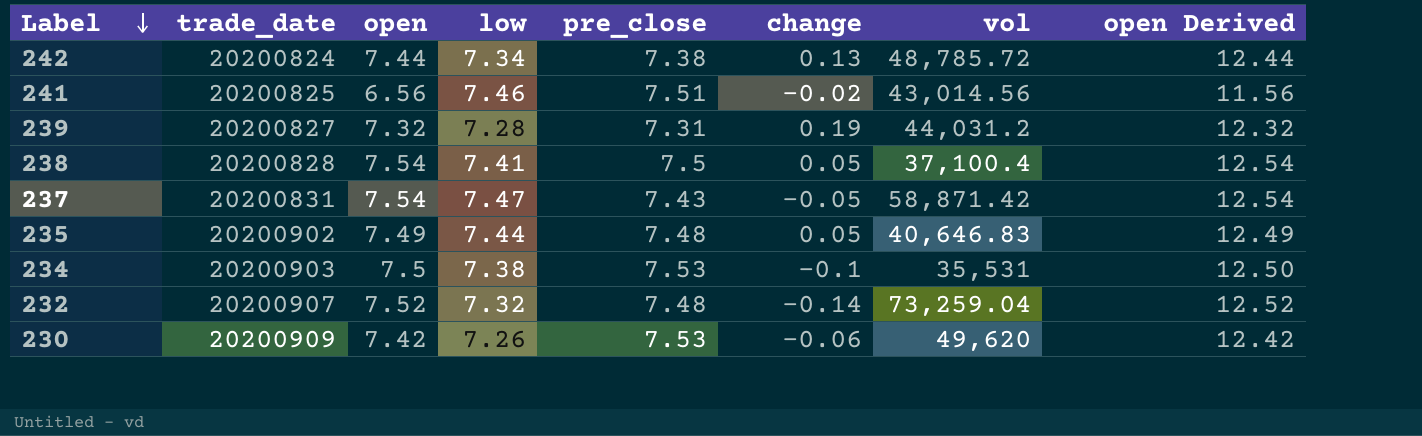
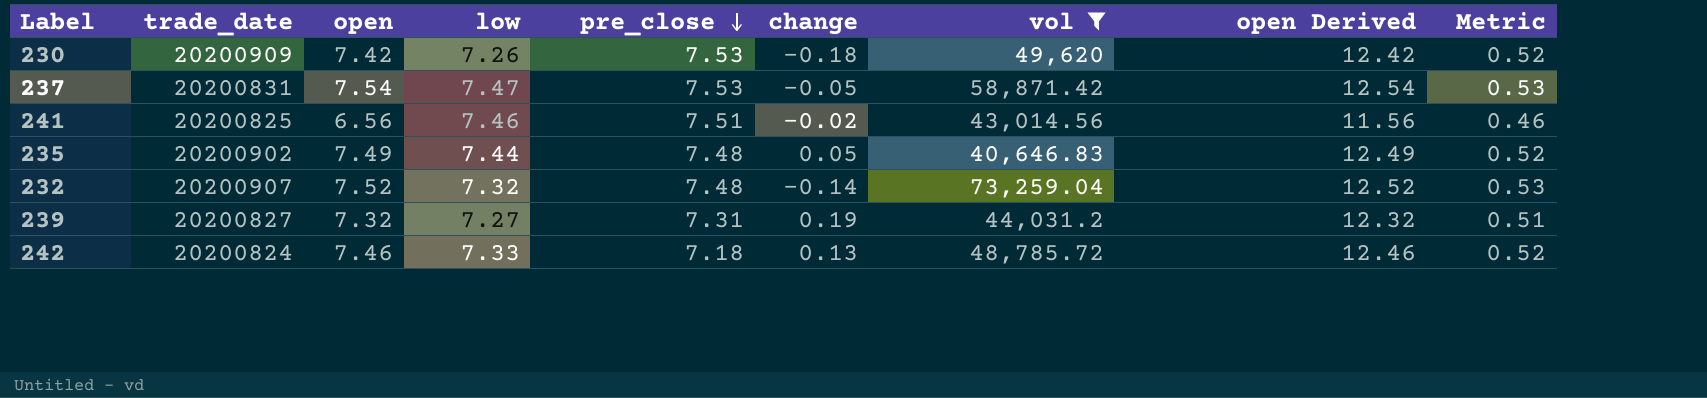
filter: none -> vol >= 40,646.83
row order: Label descending -> pre_close descending
column Metric | formula: none -> [open] * 0.07
230 | change: -0.06 -> -0.18
237 | pre_close: 7.43 -> 7.53
239 | low: 7.28 -> 7.27
242 | open: 7.44 -> 7.46
242 | low: 7.34 -> 7.33
242 | pre_close: 7.38 -> 7.18
242 | open Derived: 12.44 -> 12.46

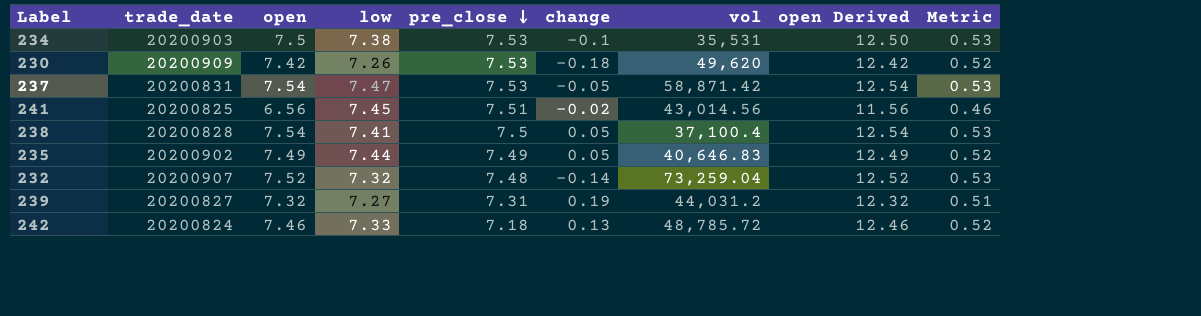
filter: vol >= 40,646.83 -> none
241 | low: 7.46 -> 7.45
235 | pre_close: 7.48 -> 7.49

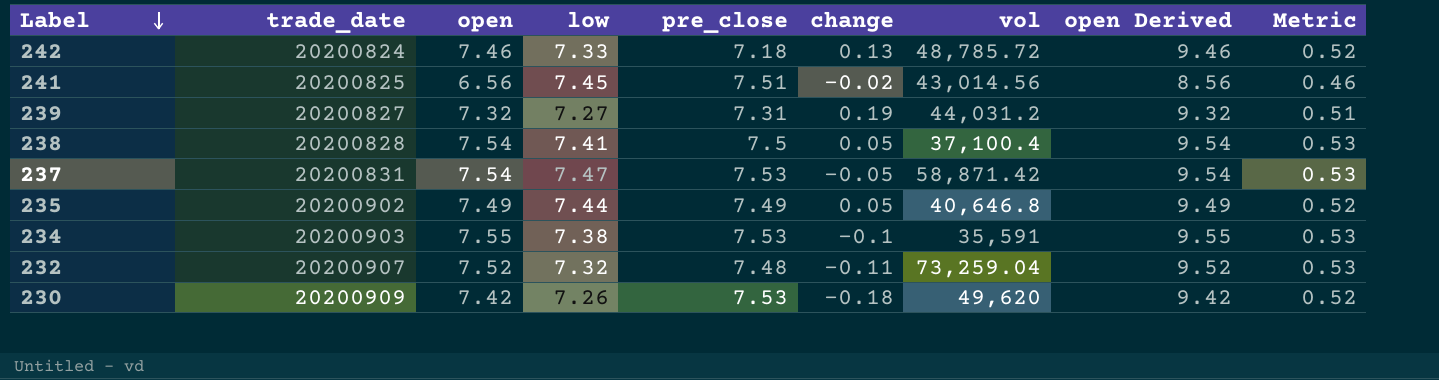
row order: pre_close descending -> Label descending
column open Derived | formula: [open] + 5 -> [open] + 2
235 | vol: 40,646.83 -> 40,646.8
234 | open: 7.5 -> 7.55
234 | vol: 35,531 -> 35,591
232 | change: -0.14 -> -0.11

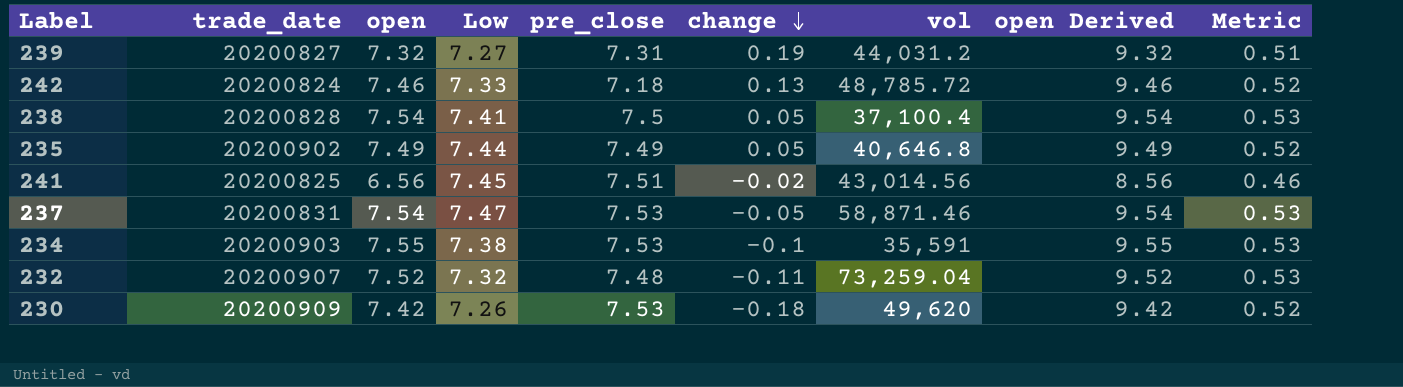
row order: Label descending -> change descending
column name: low -> Low
237 | vol: 58,871.42 -> 58,871.46

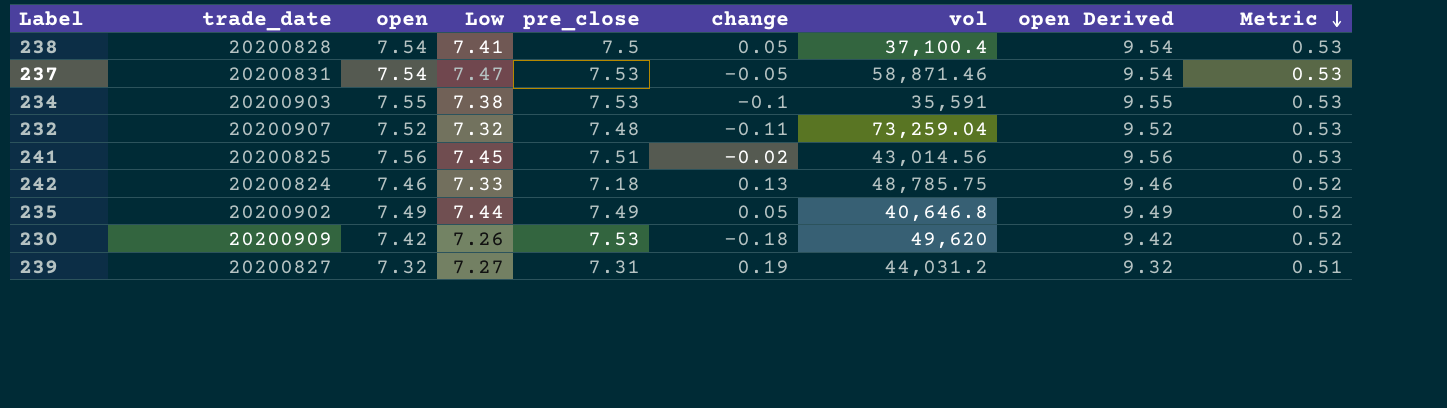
row order: change descending -> Metric descending
241 | open: 6.56 -> 7.56
241 | open Derived: 8.56 -> 9.56
241 | Metric: 0.46 -> 0.53
242 | vol: 48,785.72 -> 48,785.75

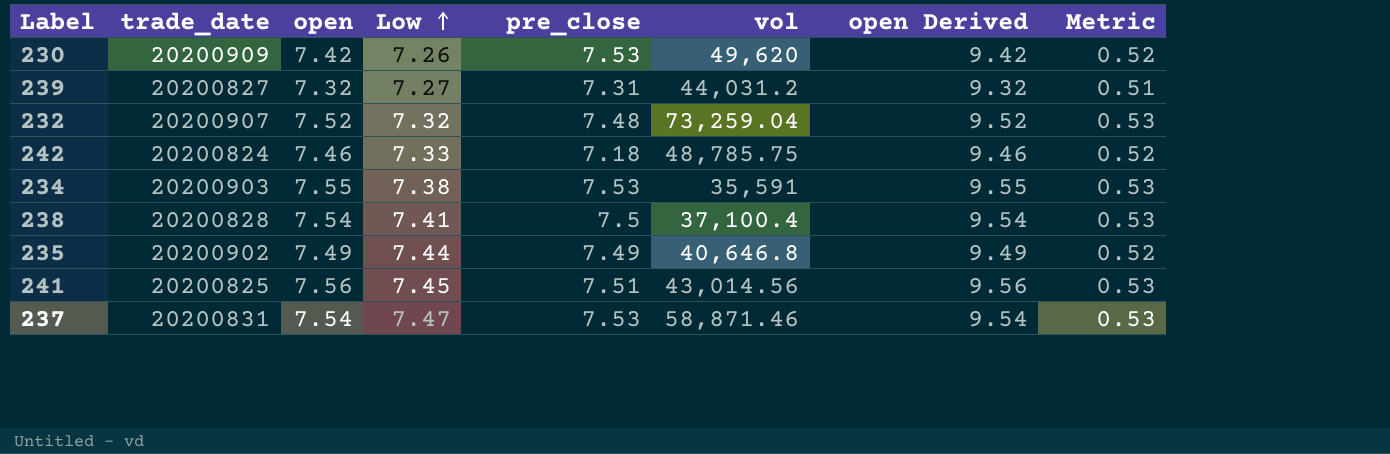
row order: Metric descending -> Low ascending
column change | position: 6 -> none

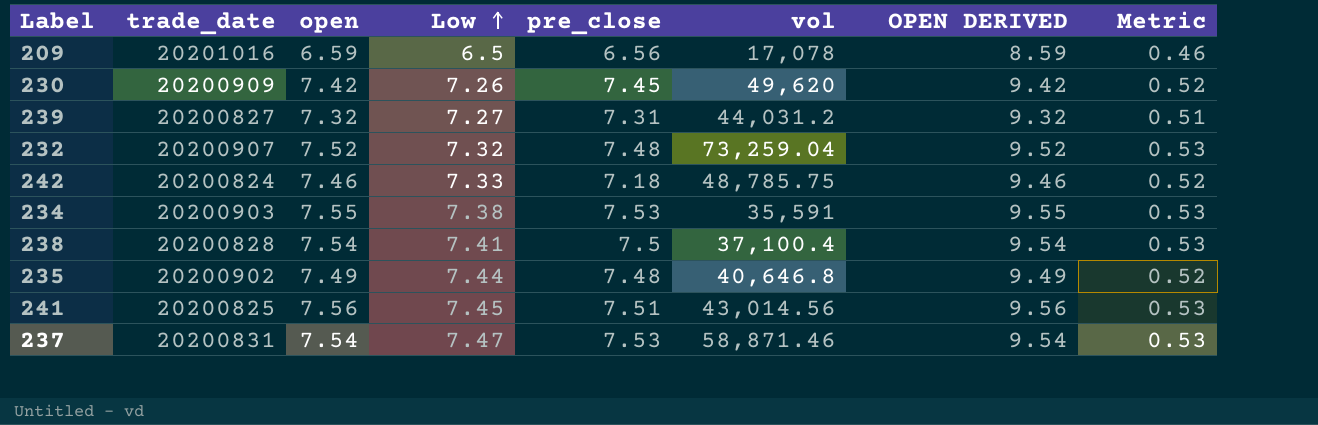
column name: open Derived -> OPEN DERIVED
row 209: none -> 20201016 | 6.59 | 6.5 | 6.56 | 17,078 | 8.59 | 0.46
230 | pre_close: 7.53 -> 7.45
235 | pre_close: 7.49 -> 7.48

